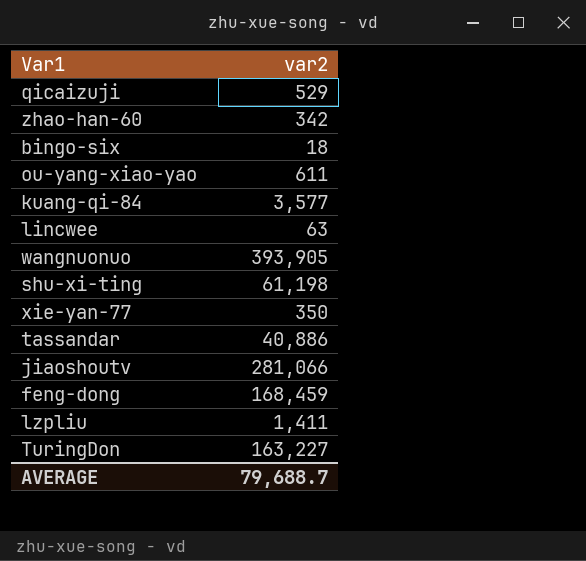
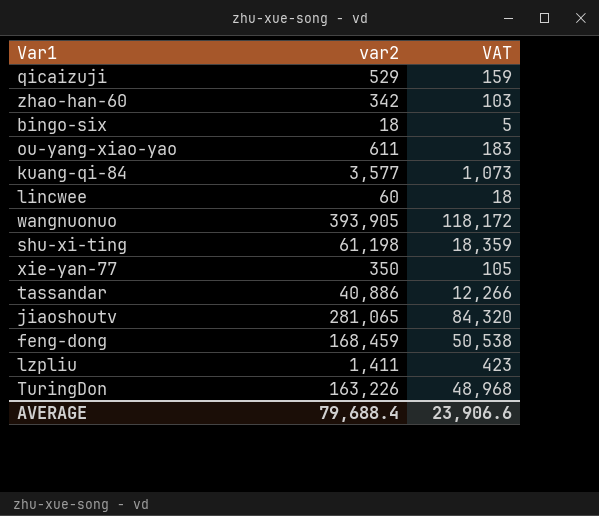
column VAT | formula: none -> [var2] * 0.3
lincwee | var2: 63 -> 60
jiaoshoutv | var2: 281,066 -> 281,065
TuringDon | var2: 163,227 -> 163,226
AVERAGE | var2: 79,688.7 -> 79,688.4

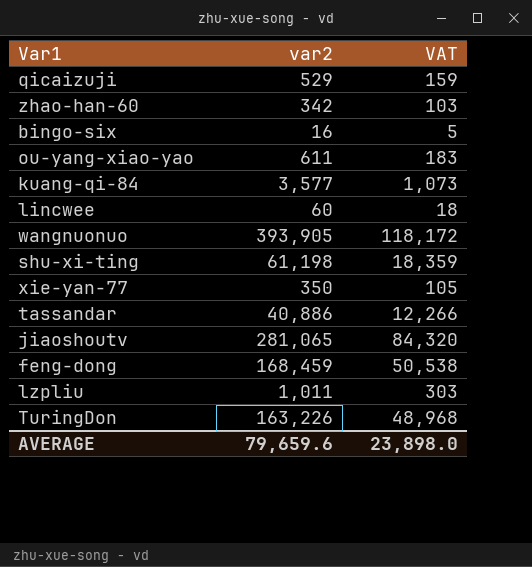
bingo-six | var2: 18 -> 16
lzpliu | var2: 1,411 -> 1,011
lzpliu | VAT: 423 -> 303
AVERAGE | var2: 79,688.4 -> 79,659.6
AVERAGE | VAT: 23,906.6 -> 23,898.0

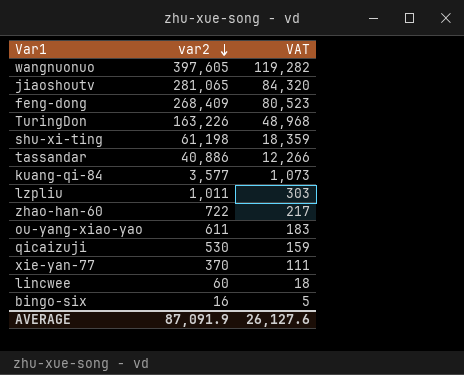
row order: none -> var2 descending
wangnuonuo | var2: 393,905 -> 397,605
wangnuonuo | VAT: 118,172 -> 119,282
feng-dong | var2: 168,459 -> 268,409
feng-dong | VAT: 50,538 -> 80,523
zhao-han-60 | var2: 342 -> 722
zhao-han-60 | VAT: 103 -> 217
qicaizuji | var2: 529 -> 530
xie-yan-77 | var2: 350 -> 370
xie-yan-77 | VAT: 105 -> 111
AVERAGE | var2: 79,659.6 -> 87,091.9
AVERAGE | VAT: 23,898.0 -> 26,127.6

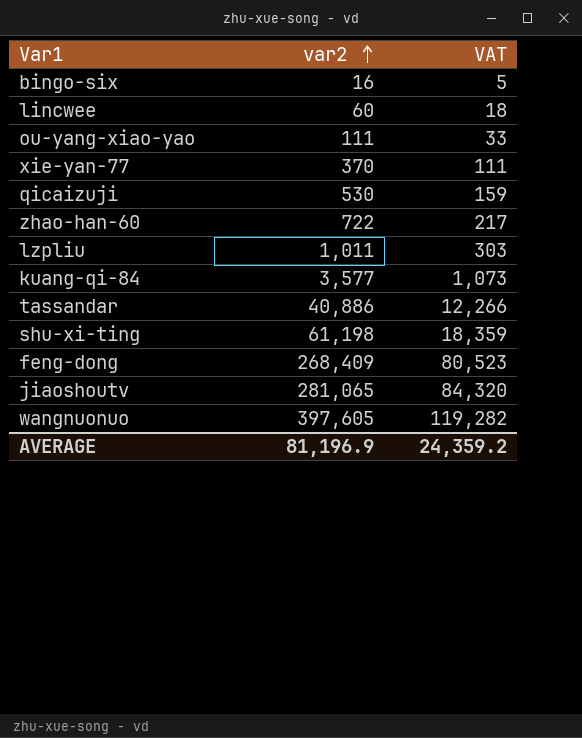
row order: var2 descending -> var2 ascending
row TuringDon: 163,226 | 48,968 -> none
ou-yang-xiao-yao | var2: 611 -> 111
ou-yang-xiao-yao | VAT: 183 -> 33
AVERAGE | var2: 87,091.9 -> 81,196.9
AVERAGE | VAT: 26,127.6 -> 24,359.2

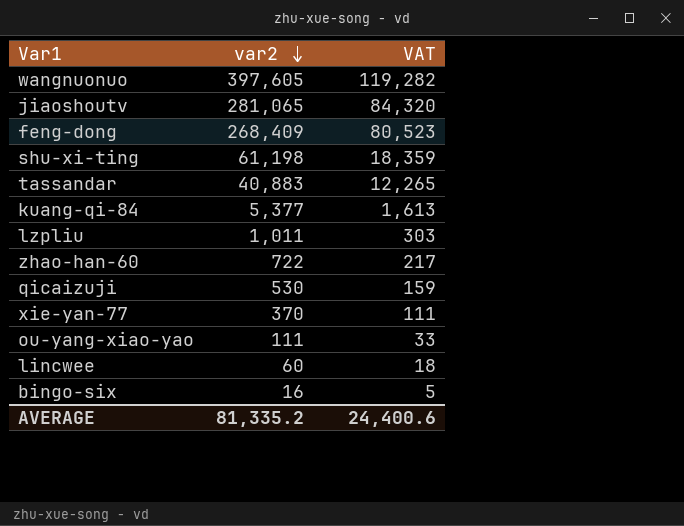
row order: var2 ascending -> var2 descending
tassandar | var2: 40,886 -> 40,883
tassandar | VAT: 12,266 -> 12,265
kuang-qi-84 | var2: 3,577 -> 5,377
kuang-qi-84 | VAT: 1,073 -> 1,613
AVERAGE | var2: 81,196.9 -> 81,335.2
AVERAGE | VAT: 24,359.2 -> 24,400.6

